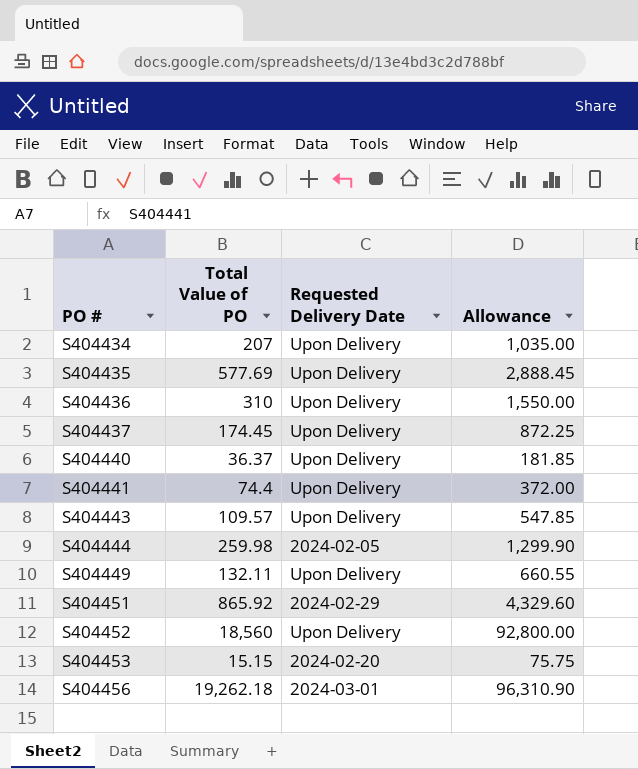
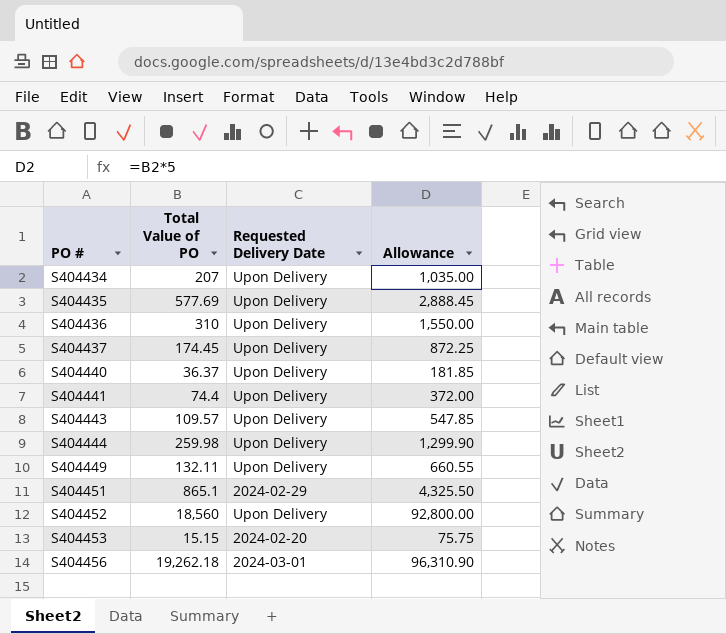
S404444 | Requested Delivery Date: 2024-02-05 -> Upon Delivery
S404451 | Total Value of PO: 865.92 -> 865.1
S404451 | Allowance: 4,329.60 -> 4,325.50

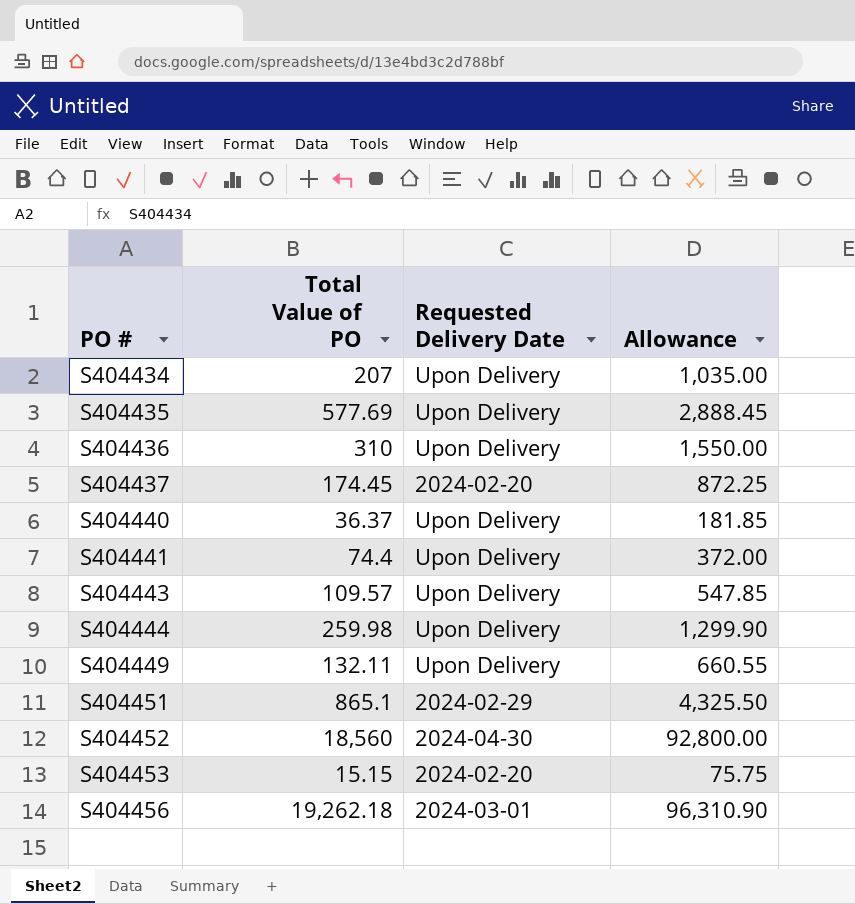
S404437 | Requested Delivery Date: Upon Delivery -> 2024-02-20
S404452 | Requested Delivery Date: Upon Delivery -> 2024-04-30

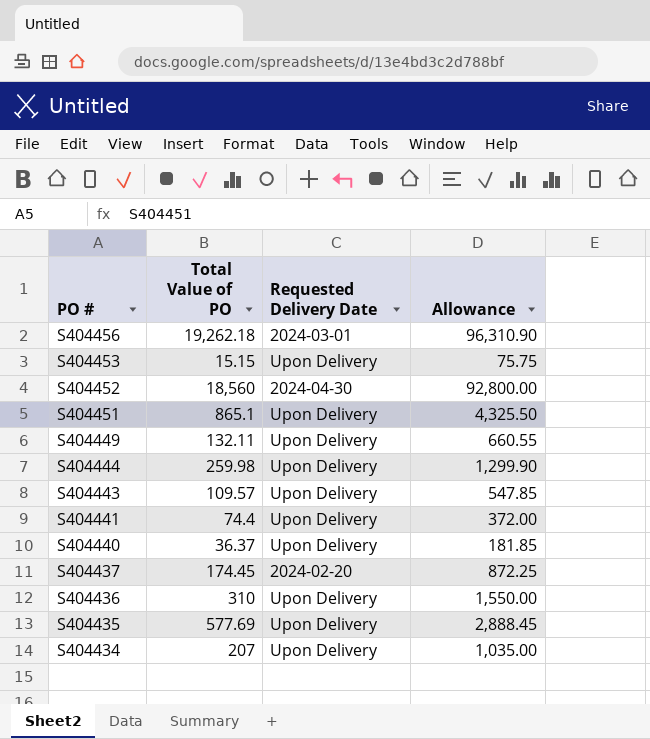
row order: PO # ascending -> PO # descending
S404453 | Requested Delivery Date: 2024-02-20 -> Upon Delivery
S404451 | Requested Delivery Date: 2024-02-29 -> Upon Delivery

